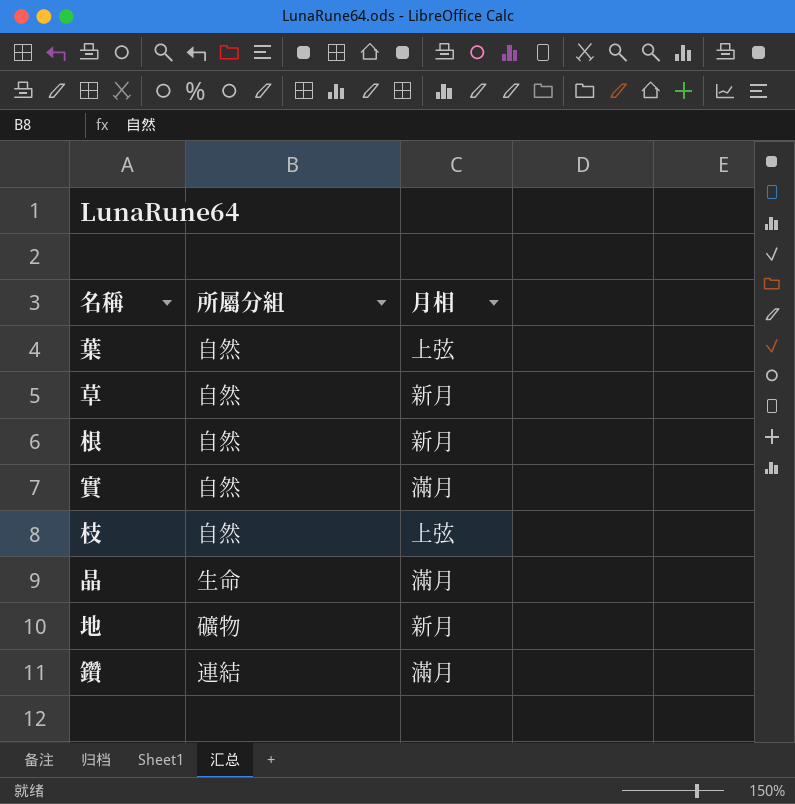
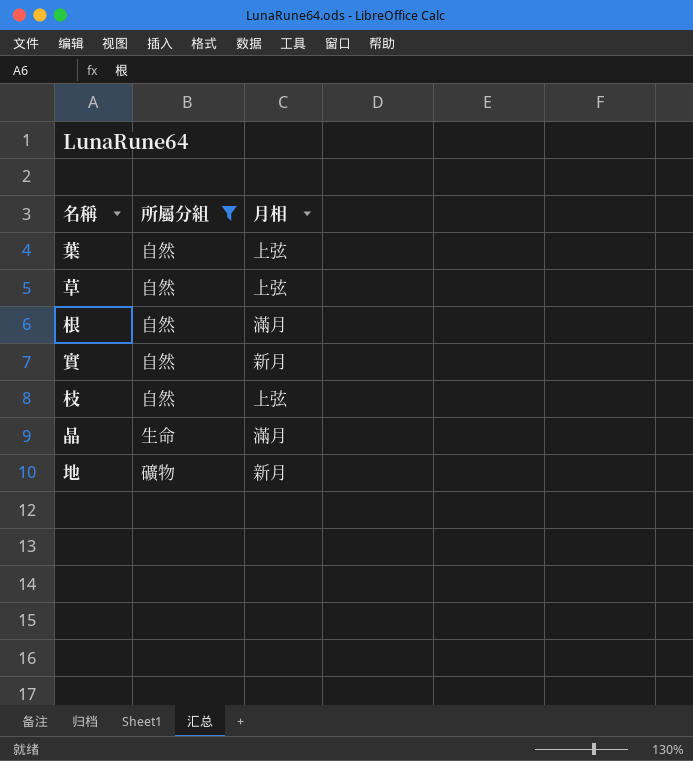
filter: none -> 所屬分組 != 連結
草 | 月相: 新月 -> 上弦
根 | 月相: 新月 -> 滿月
實 | 月相: 滿月 -> 新月

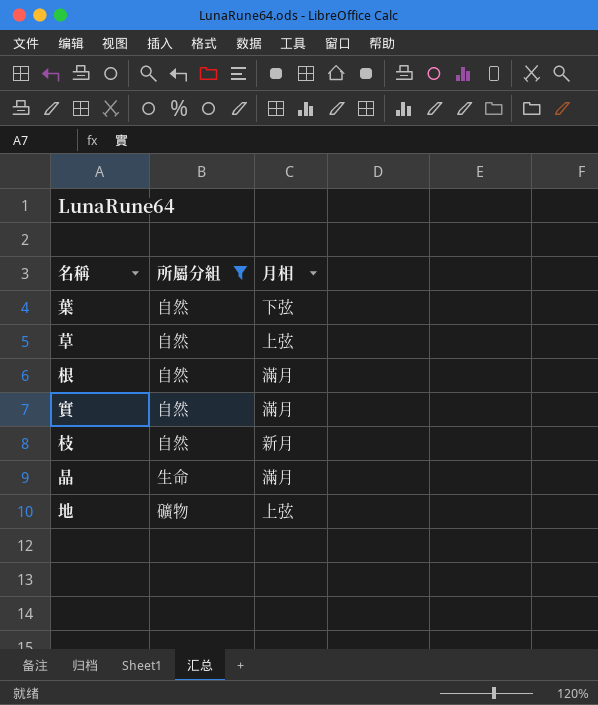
葉 | 月相: 上弦 -> 下弦
實 | 月相: 新月 -> 滿月
枝 | 月相: 上弦 -> 新月
地 | 月相: 新月 -> 上弦

